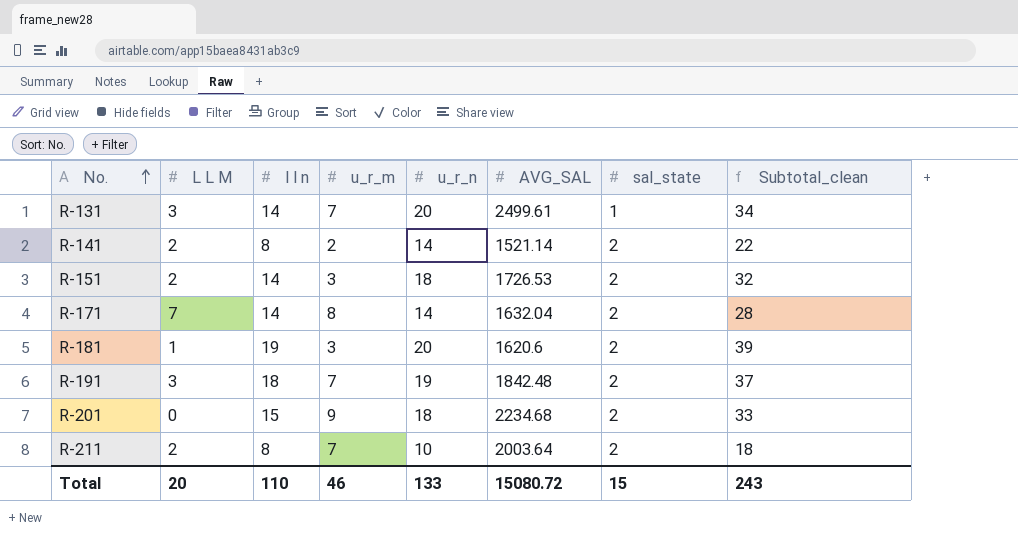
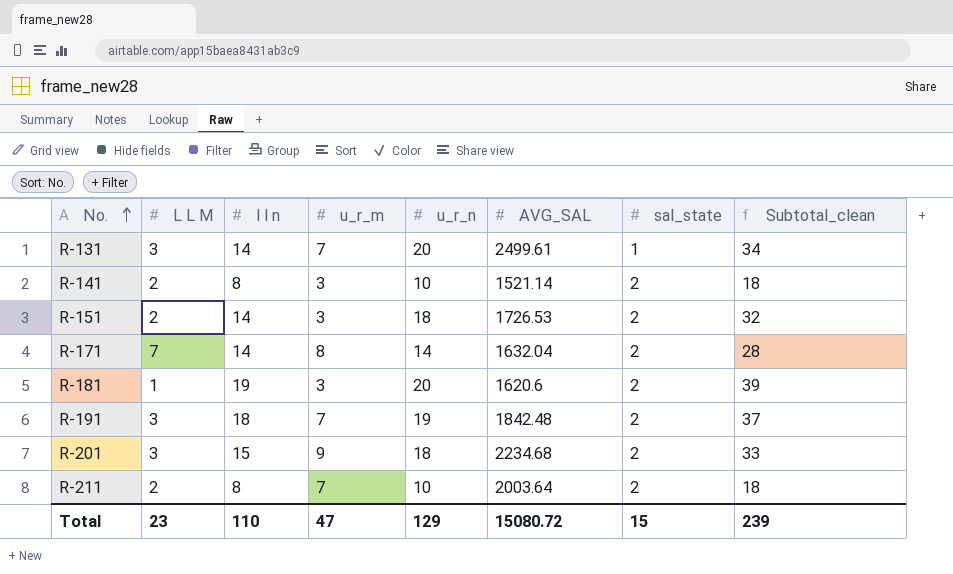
R-141 | u_r_m: 2 -> 3
R-141 | u_r_n: 14 -> 10
R-141 | Subtotal_clean: 22 -> 18
R-201 | L L M: 0 -> 3
Total | L L M: 20 -> 23
Total | u_r_m: 46 -> 47
Total | u_r_n: 133 -> 129
Total | Subtotal_clean: 243 -> 239

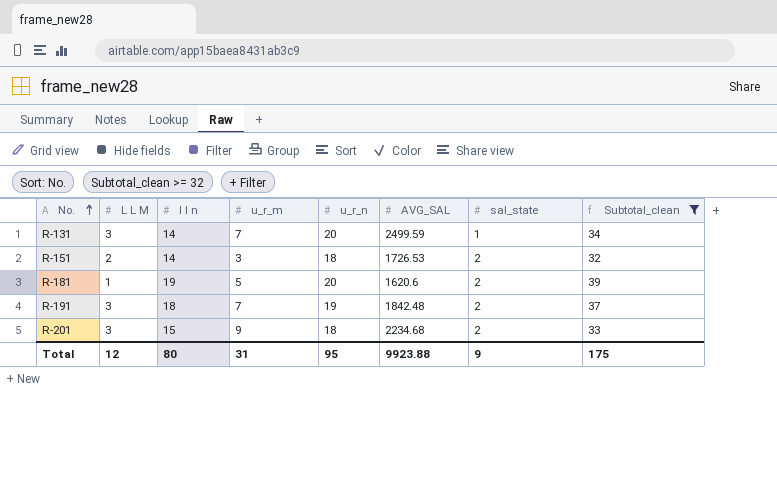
filter: none -> Subtotal_clean >= 32
R-131 | AVG_SAL: 2499.61 -> 2499.59
R-181 | u_r_m: 3 -> 5
Total | L L M: 23 -> 12
Total | l l n: 110 -> 80
Total | u_r_m: 47 -> 31
Total | u_r_n: 129 -> 95
Total | AVG_SAL: 15080.72 -> 9923.88
Total | sal_state: 15 -> 9
Total | Subtotal_clean: 239 -> 175

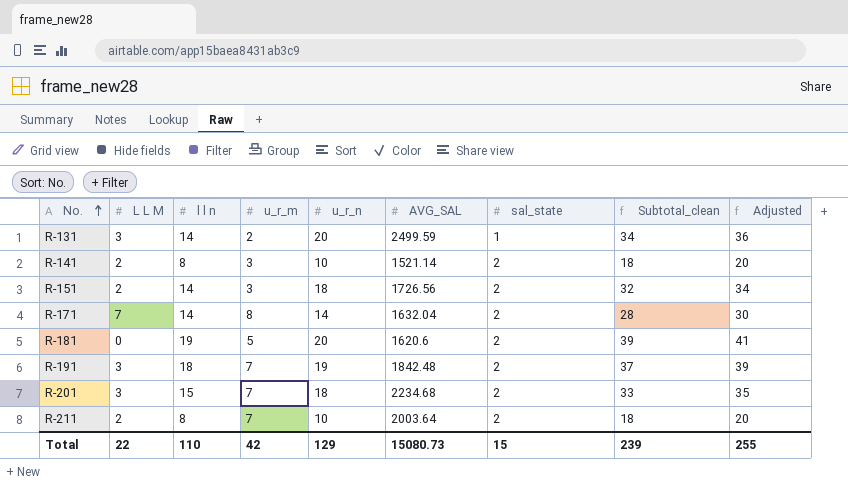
filter: Subtotal_clean >= 32 -> none
column Adjusted | formula: none -> [Subtotal_clean] + 2
R-131 | u_r_m: 7 -> 2
R-151 | AVG_SAL: 1726.53 -> 1726.56
R-181 | L L M: 1 -> 0
R-201 | u_r_m: 9 -> 7
Total | L L M: 12 -> 22
Total | l l n: 80 -> 110
Total | u_r_m: 31 -> 42
Total | u_r_n: 95 -> 129
Total | AVG_SAL: 9923.88 -> 15080.73
Total | sal_state: 9 -> 15
Total | Subtotal_clean: 175 -> 239

